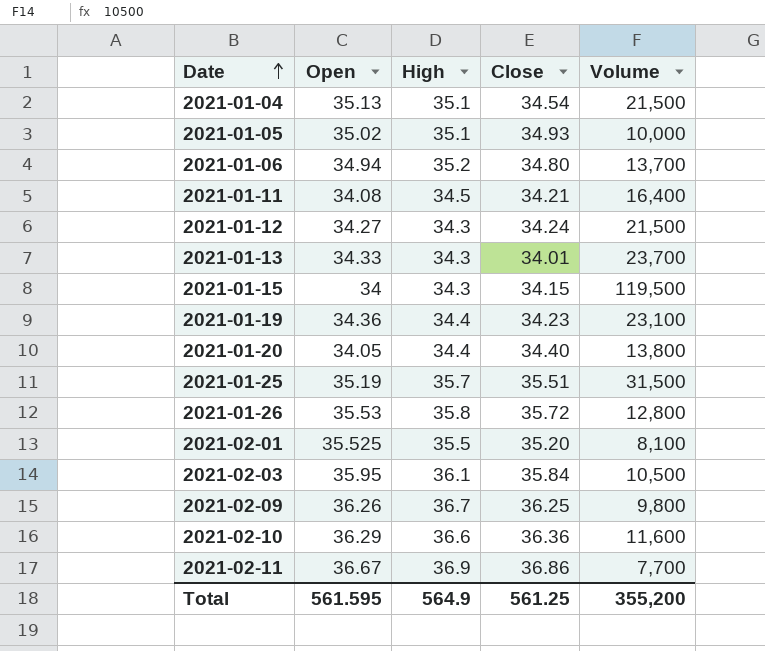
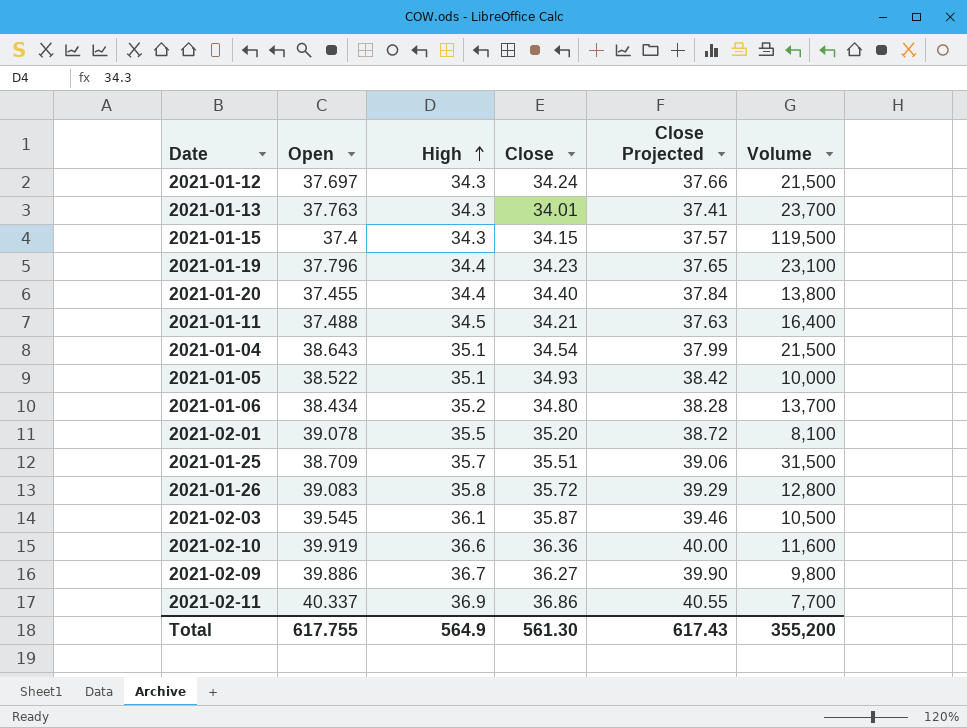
row order: Date ascending -> High ascending
column Close Projected | formula: none -> [Close] * 1.1
2021-01-12 | Open: 34.27 -> 37.697
2021-01-13 | Open: 34.33 -> 37.763
2021-01-15 | Open: 34 -> 37.4
2021-01-19 | Open: 34.36 -> 37.796
2021-01-20 | Open: 34.05 -> 37.455
2021-01-11 | Open: 34.08 -> 37.488
2021-01-04 | Open: 35.13 -> 38.643
2021-01-05 | Open: 35.02 -> 38.522
2021-01-06 | Open: 34.94 -> 38.434
2021-02-01 | Open: 35.525 -> 39.078
2021-01-25 | Open: 35.19 -> 38.709
2021-01-26 | Open: 35.53 -> 39.083
2021-02-03 | Open: 35.95 -> 39.545
2021-02-03 | Close: 35.84 -> 35.87
2021-02-10 | Open: 36.29 -> 39.919
2021-02-09 | Open: 36.26 -> 39.886
2021-02-09 | Close: 36.25 -> 36.27
2021-02-11 | Open: 36.67 -> 40.337
Total | Open: 561.595 -> 617.755
Total | Close: 561.25 -> 561.30

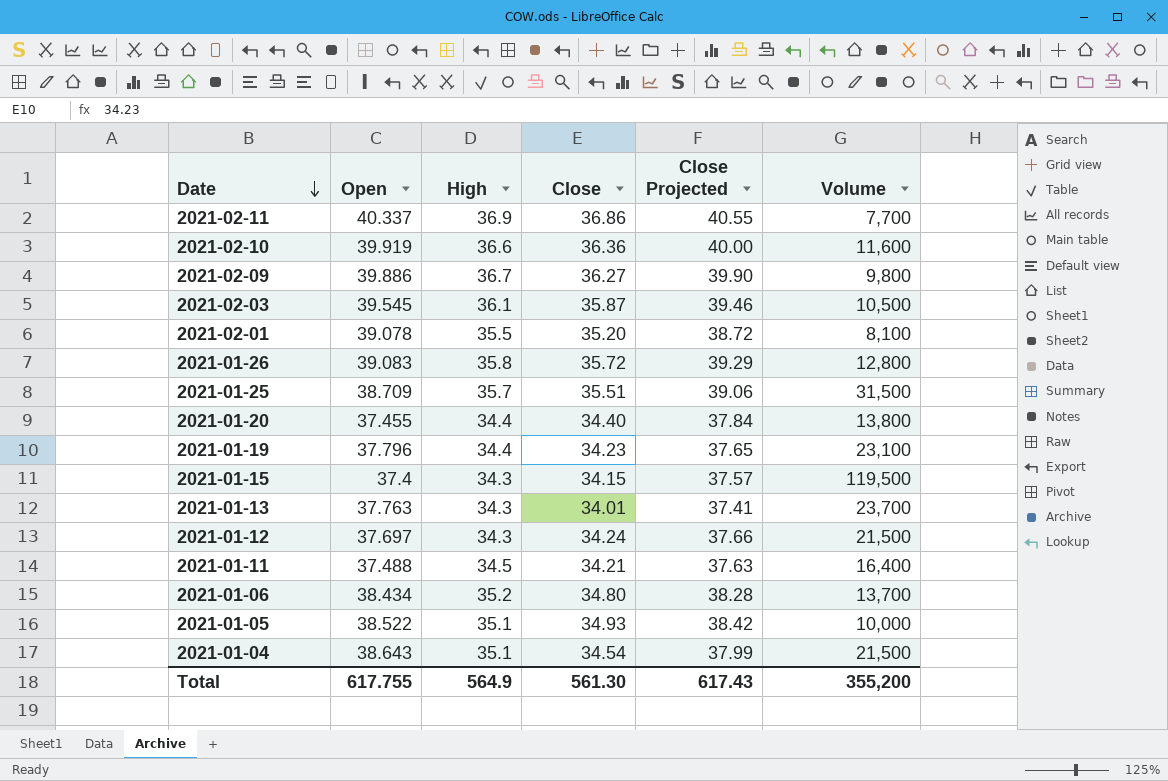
row order: High ascending -> Date descending

